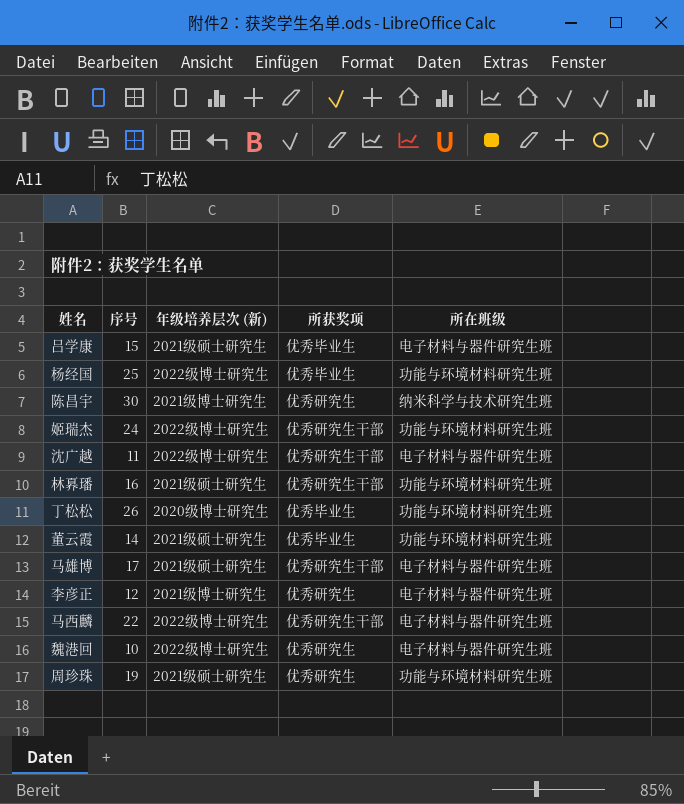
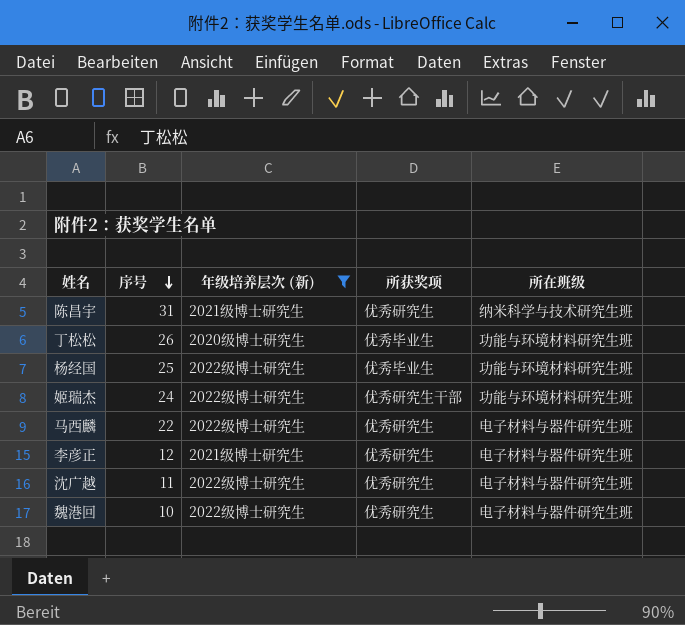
filter: none -> 年级培养层次 (新) != 2021级硕士研究生
row order: none -> 序号 descending
陈昌宇 | 序号: 30 -> 31
马西麟 | 所获奖项: 优秀研究生干部 -> 优秀研究生
沈广越 | 所获奖项: 优秀研究生干部 -> 优秀研究生

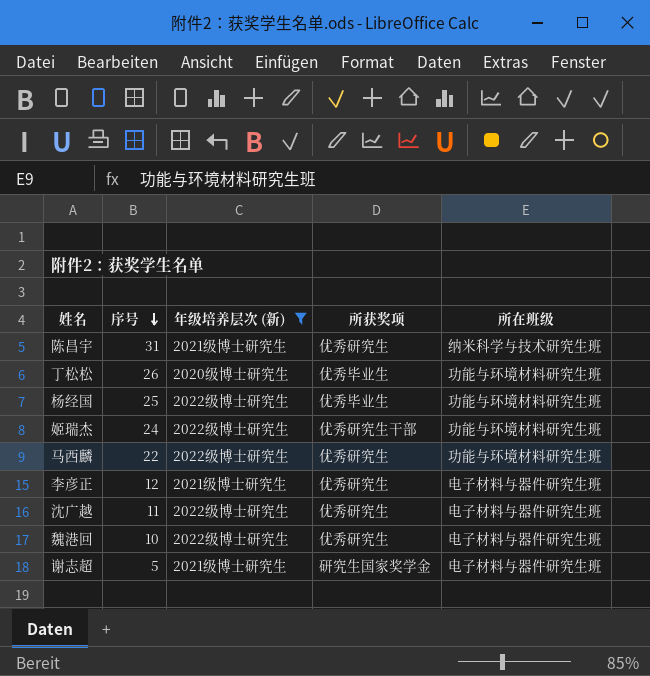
马西麟 | 所在班级: 电子材料与器件研究生班 -> 功能与环境材料研究生班
row 谢志超: none -> 5 | 2021级博士研究生 | 研究生国家奖学金 | 电子材料与器件研究生班

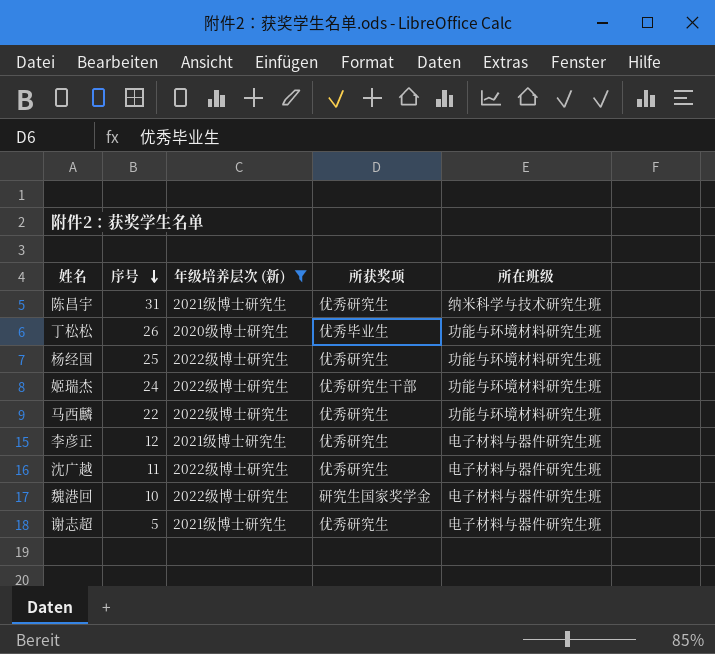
杨经国 | 所获奖项: 优秀毕业生 -> 优秀研究生
魏港回 | 所获奖项: 优秀研究生 -> 研究生国家奖学金
谢志超 | 所获奖项: 研究生国家奖学金 -> 优秀研究生

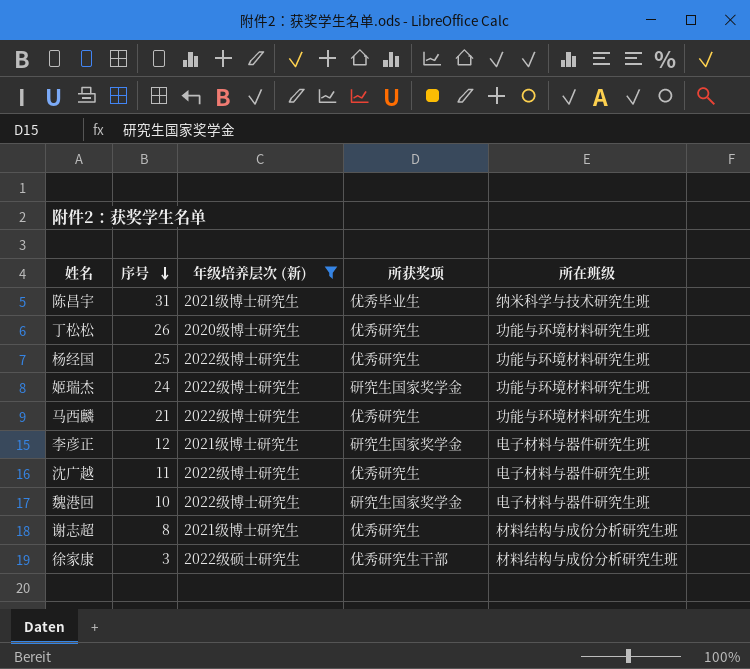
陈昌宇 | 所获奖项: 优秀研究生 -> 优秀毕业生
丁松松 | 所获奖项: 优秀毕业生 -> 优秀研究生
姬瑞杰 | 所获奖项: 优秀研究生干部 -> 研究生国家奖学金
马西麟 | 序号: 22 -> 21
李彦正 | 所获奖项: 优秀研究生 -> 研究生国家奖学金
谢志超 | 序号: 5 -> 8
谢志超 | 所在班级: 电子材料与器件研究生班 -> 材料结构与成份分析研究生班
row 徐家康: none -> 3 | 2022级硕士研究生 | 优秀研究生干部 | 材料结构与成份分析研究生班

